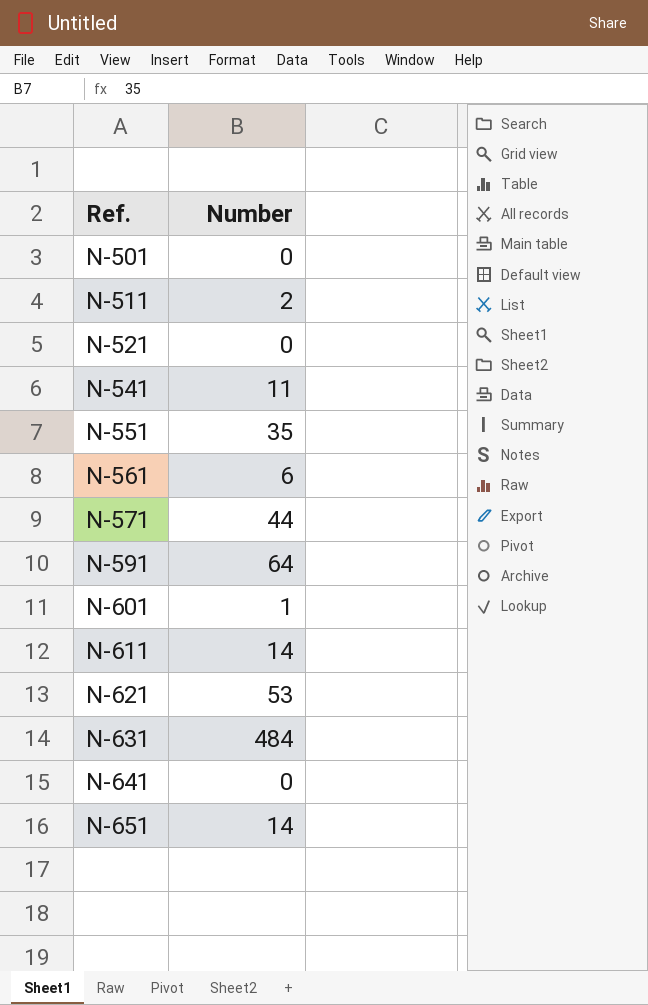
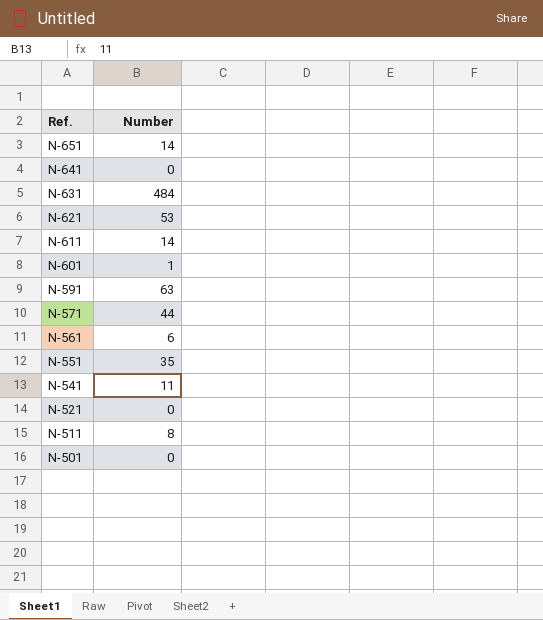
row order: Ref. ascending -> Ref. descending
N-591 | Number: 64 -> 63
N-511 | Number: 2 -> 8

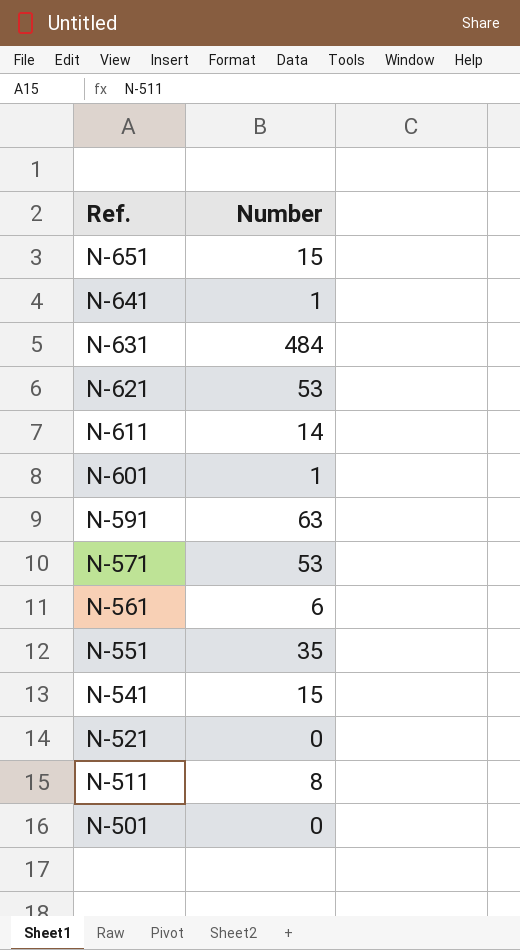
N-651 | Number: 14 -> 15
N-641 | Number: 0 -> 1
N-571 | Number: 44 -> 53
N-541 | Number: 11 -> 15

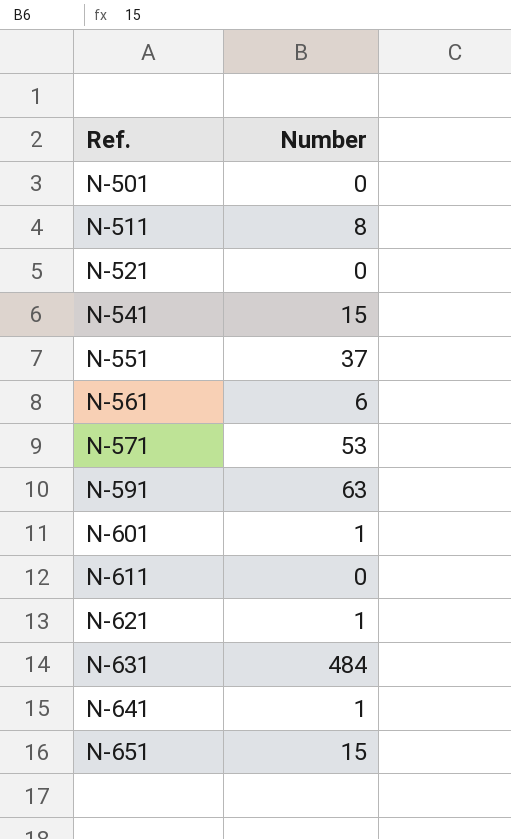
row order: Ref. descending -> Ref. ascending
N-551 | Number: 35 -> 37
N-611 | Number: 14 -> 0
N-621 | Number: 53 -> 1

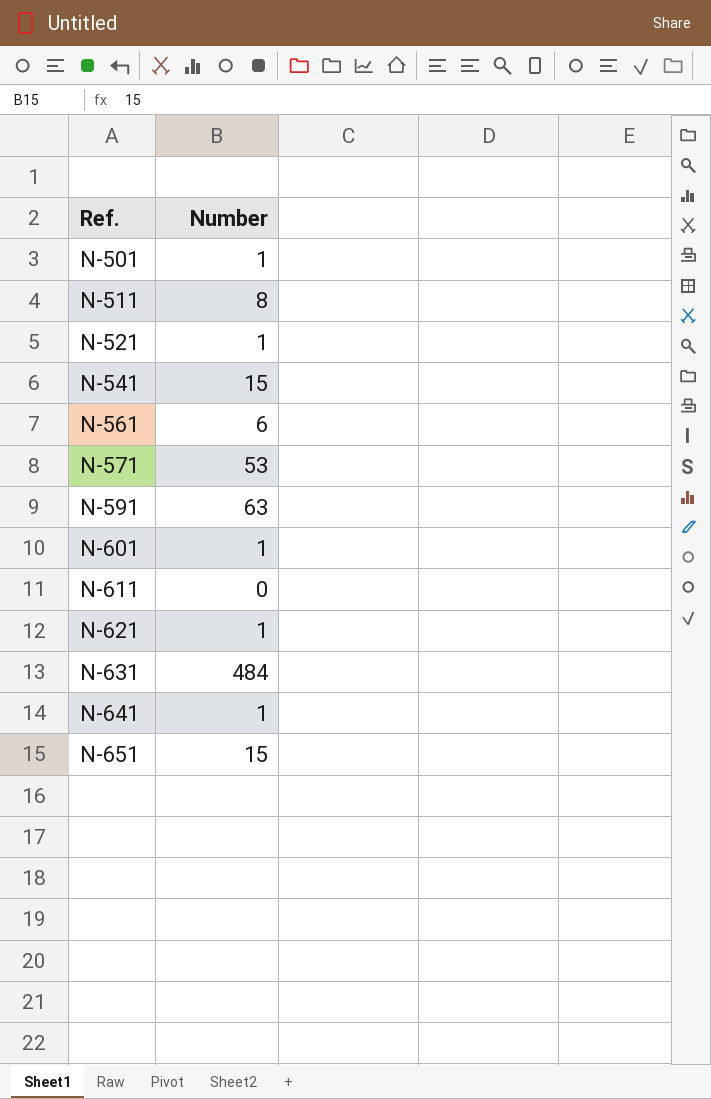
row N-551: 37 -> none
N-501 | Number: 0 -> 1
N-521 | Number: 0 -> 1

